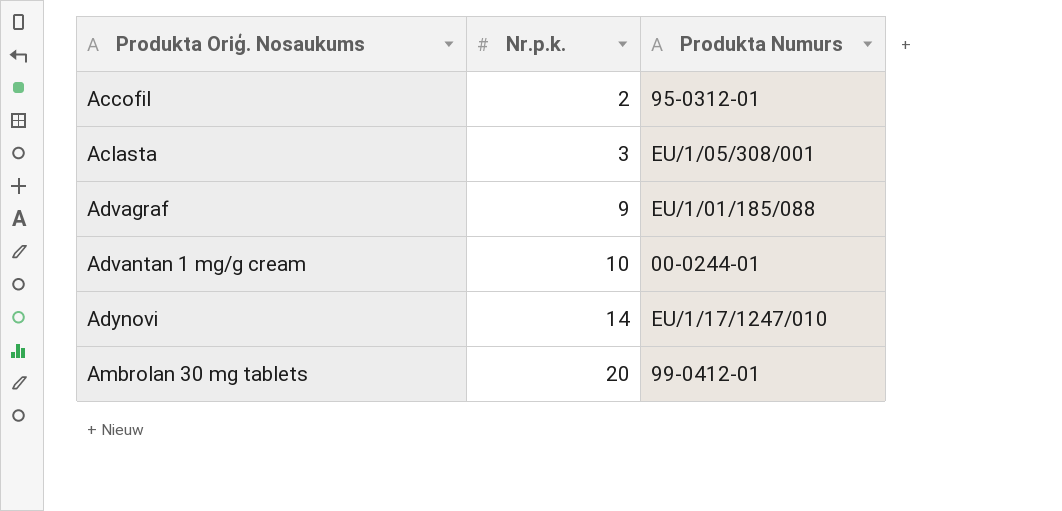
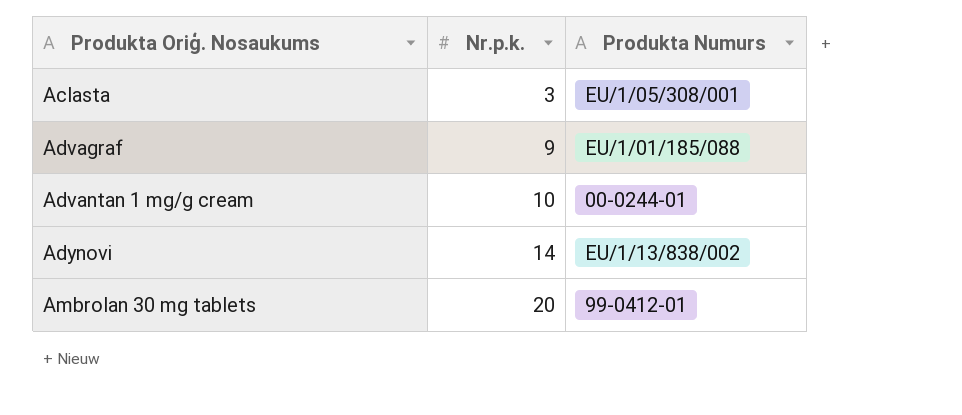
row Accofil: 2 | 95-0312-01 -> none
Adynovi | Produkta Numurs: EU/1/17/1247/010 -> EU/1/13/838/002

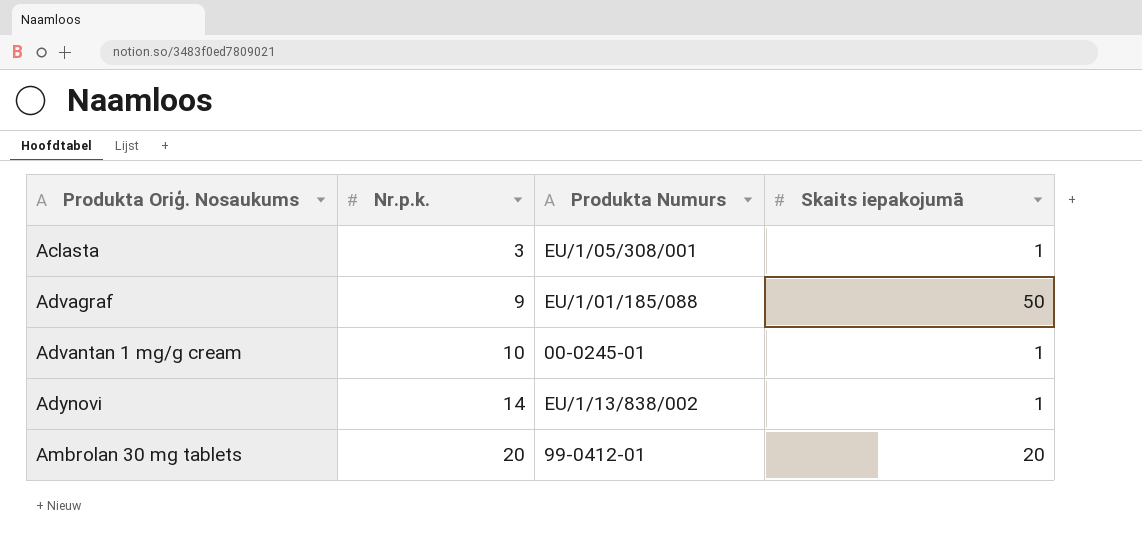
column Skaits iepakojumā | position: none -> 4
Advantan 1 mg/g cream | Produkta Numurs: 00-0244-01 -> 00-0245-01

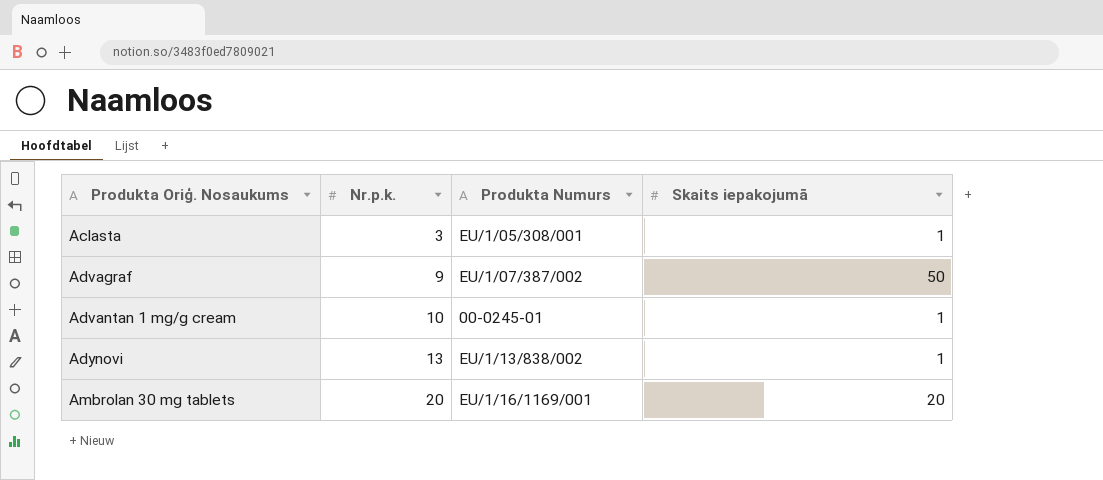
Advagraf | Produkta Numurs: EU/1/01/185/088 -> EU/1/07/387/002
Adynovi | Nr.p.k.: 14 -> 13
Ambrolan 30 mg tablets | Produkta Numurs: 99-0412-01 -> EU/1/16/1169/001

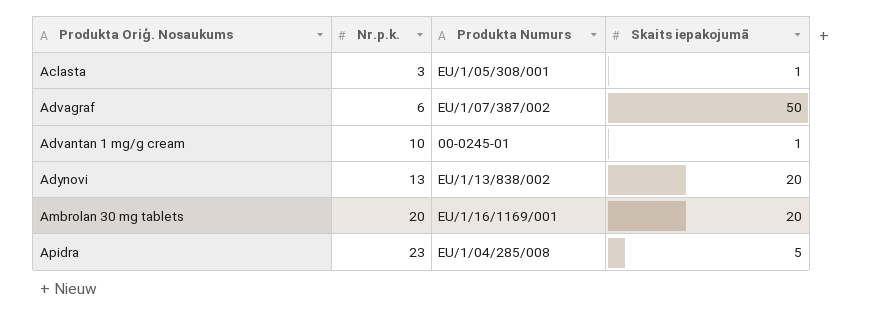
Advagraf | Nr.p.k.: 9 -> 6
Adynovi | Skaits iepakojumā: 1 -> 20
row Apidra: none -> 23 | EU/1/04/285/008 | 5

